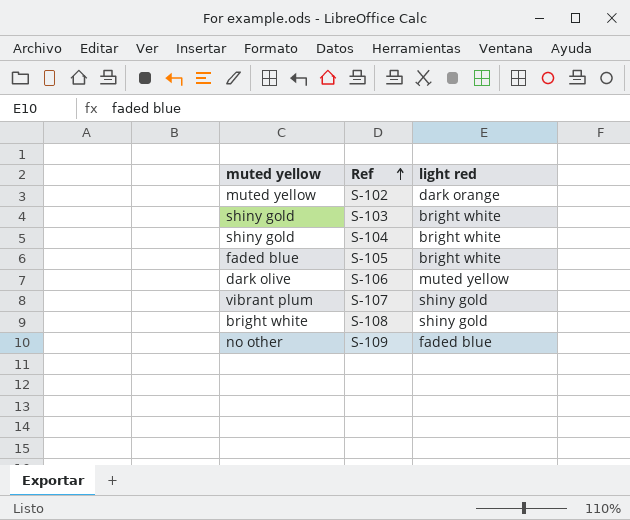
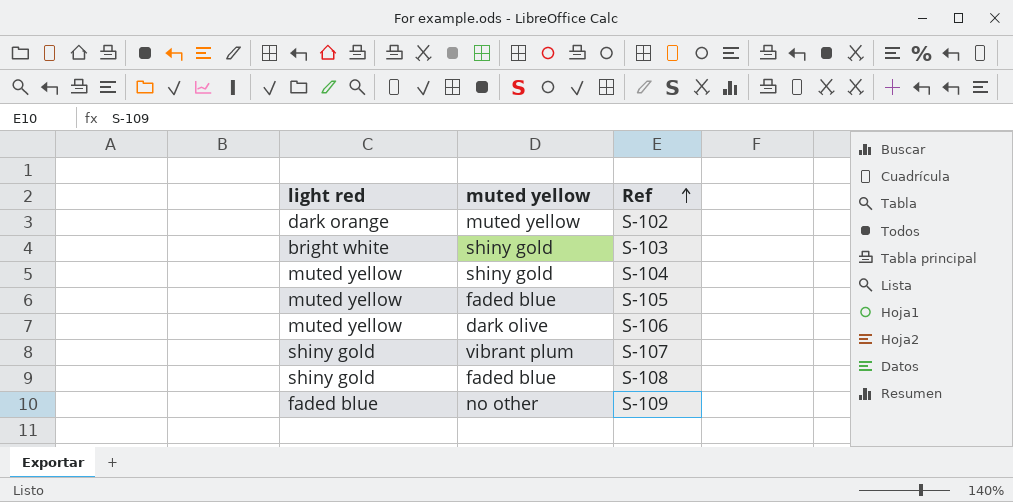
column light red | position: 3 -> 1
S-104 | light red: bright white -> muted yellow
S-105 | light red: bright white -> muted yellow
S-108 | muted yellow: bright white -> faded blue

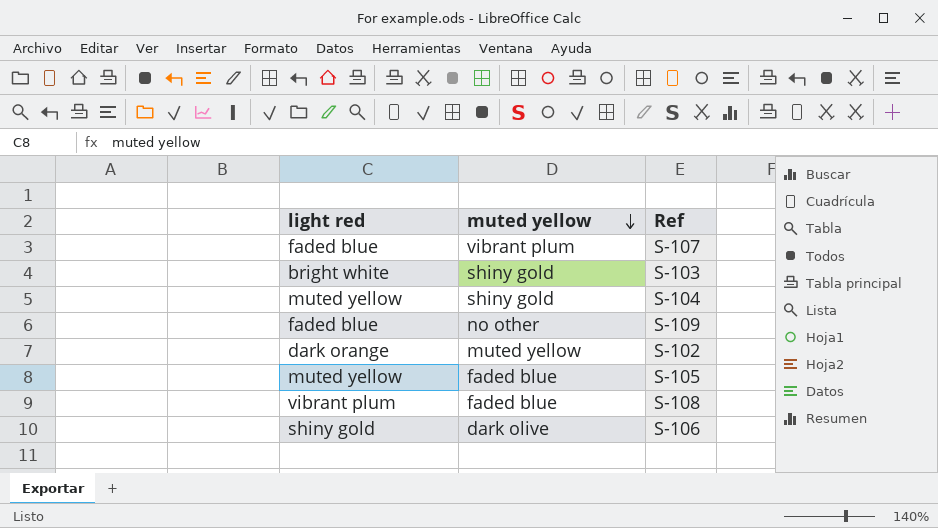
row order: Ref ascending -> muted yellow descending
S-107 | light red: shiny gold -> faded blue
S-108 | light red: shiny gold -> vibrant plum
S-106 | light red: muted yellow -> shiny gold

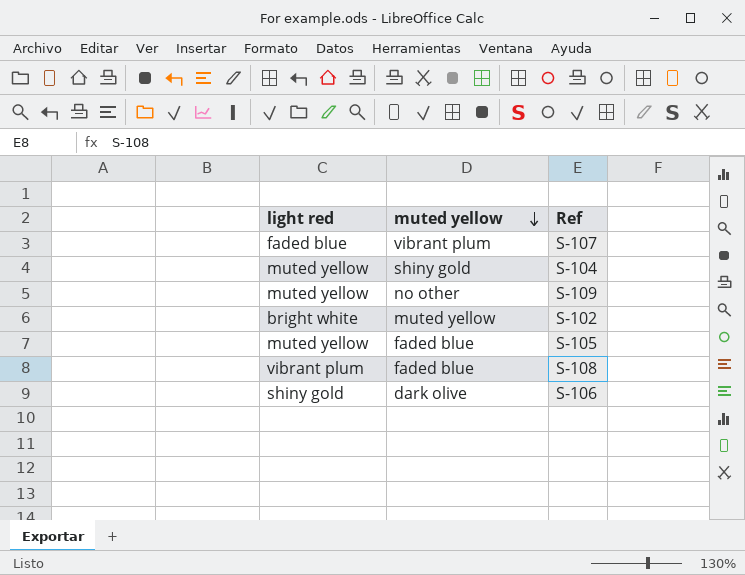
row S-103: bright white | shiny gold -> none
S-109 | light red: faded blue -> muted yellow
S-102 | light red: dark orange -> bright white

